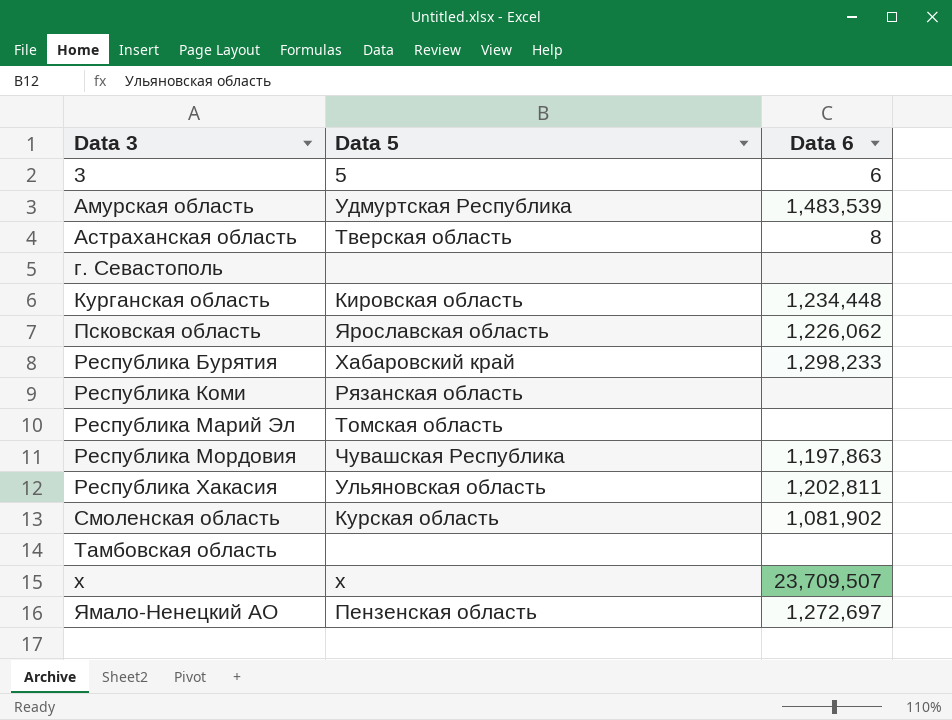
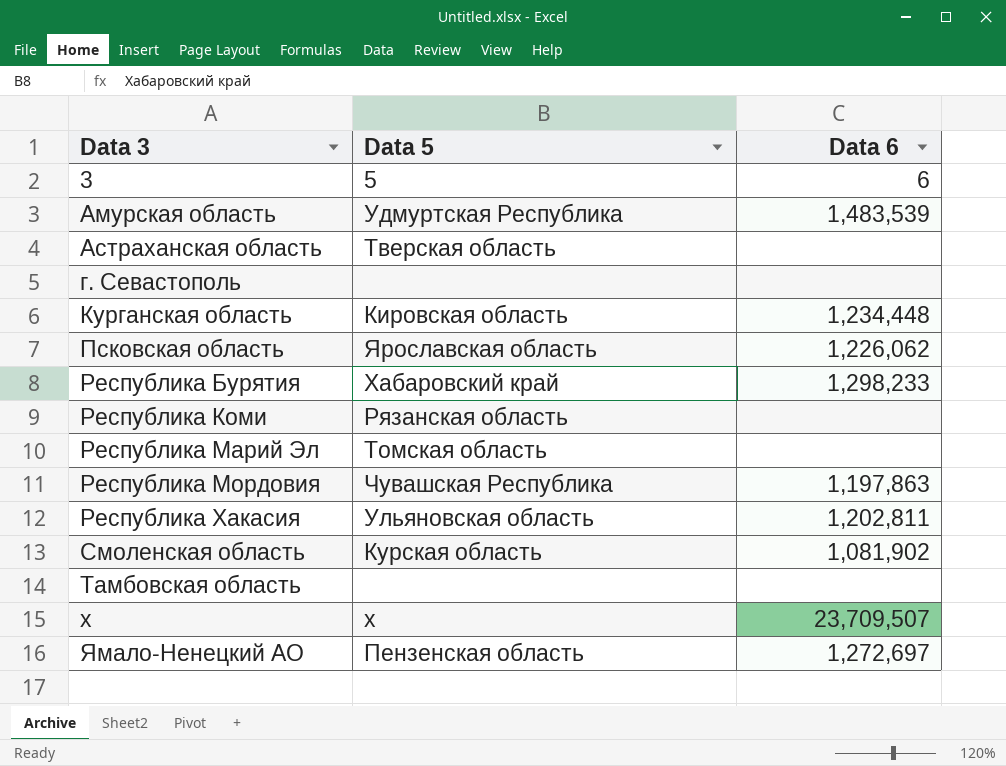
Астраханская область | Data 6: 8 -> none

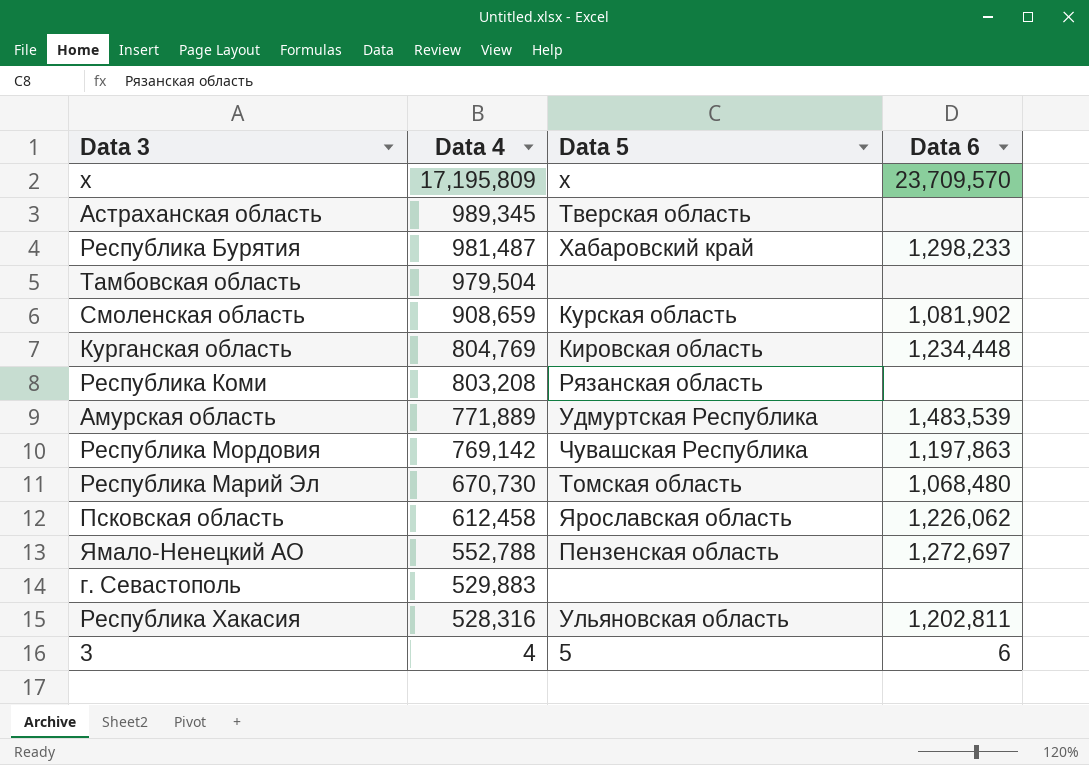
row order: Data 3 ascending -> Data 4 descending
column Data 4 | position: none -> 2
х | Data 6: 23,709,507 -> 23,709,570
Республика Марий Эл | Data 6: none -> 1,068,480

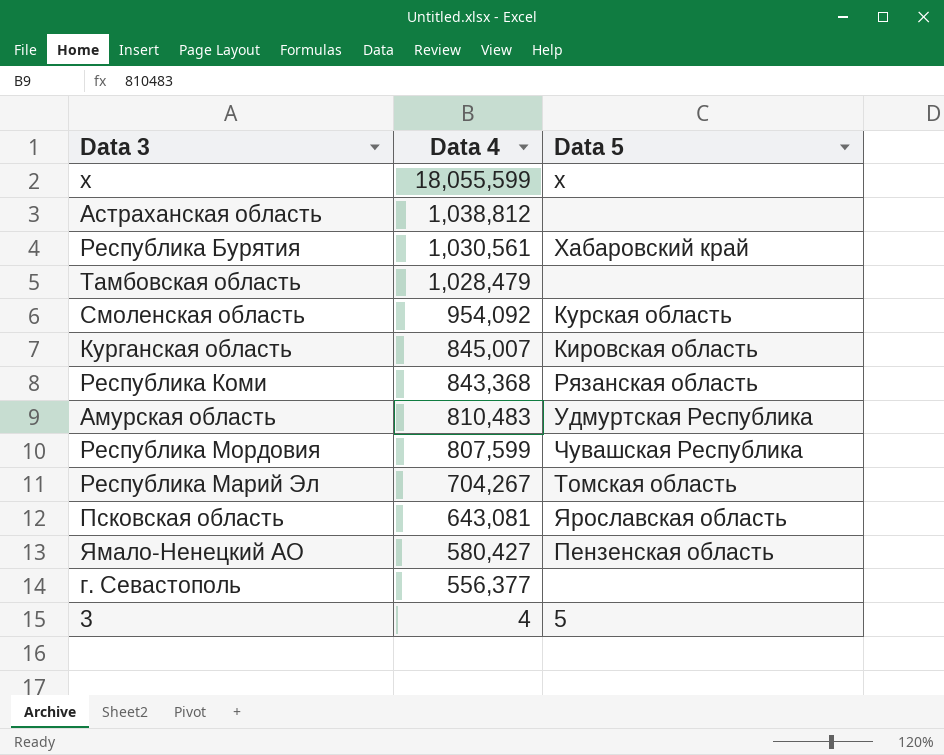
column Data 6 | position: 4 -> none
row Республика Хакасия: 528,316 | Ульяновская область | 1,202,811 -> none
х | Data 4: 17,195,809 -> 18,055,599
Астраханская область | Data 4: 989,345 -> 1,038,812
Астраханская область | Data 5: Тверская область -> none
Республика Бурятия | Data 4: 981,487 -> 1,030,561
Тамбовская область | Data 4: 979,504 -> 1,028,479
Смоленская область | Data 4: 908,659 -> 954,092
Курганская область | Data 4: 804,769 -> 845,007
Республика Коми | Data 4: 803,208 -> 843,368
Амурская область | Data 4: 771,889 -> 810,483
Республика Мордовия | Data 4: 769,142 -> 807,599
Республика Марий Эл | Data 4: 670,730 -> 704,267
Псковская область | Data 4: 612,458 -> 643,081
Ямало-Ненецкий АО | Data 4: 552,788 -> 580,427
г. Севастополь | Data 4: 529,883 -> 556,377

